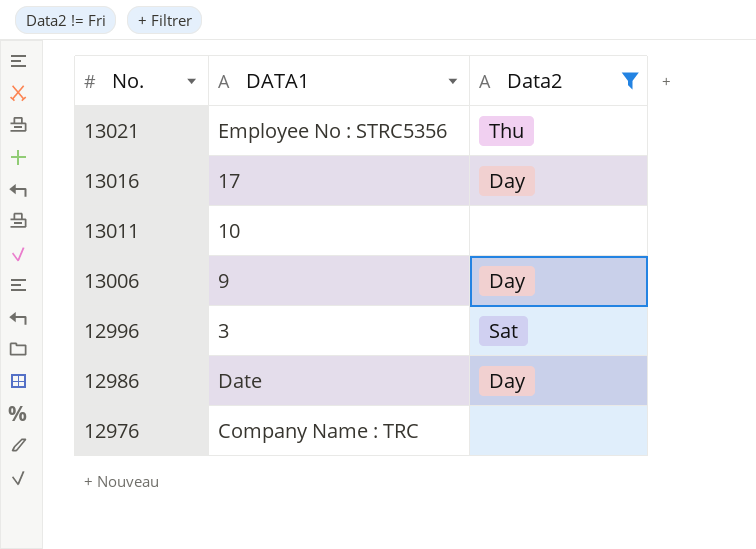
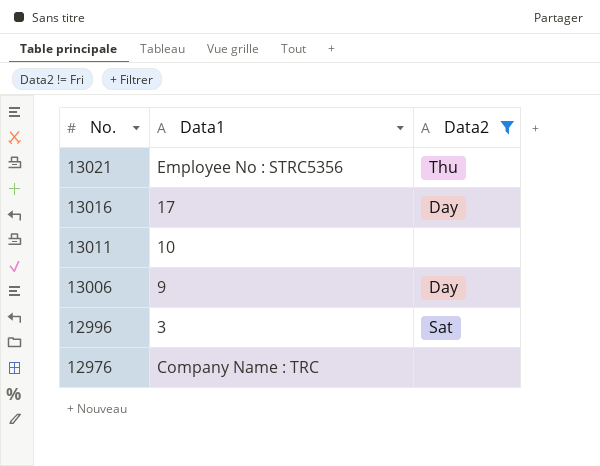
column name: DATA1 -> Data1
row 12986: Date | Day -> none

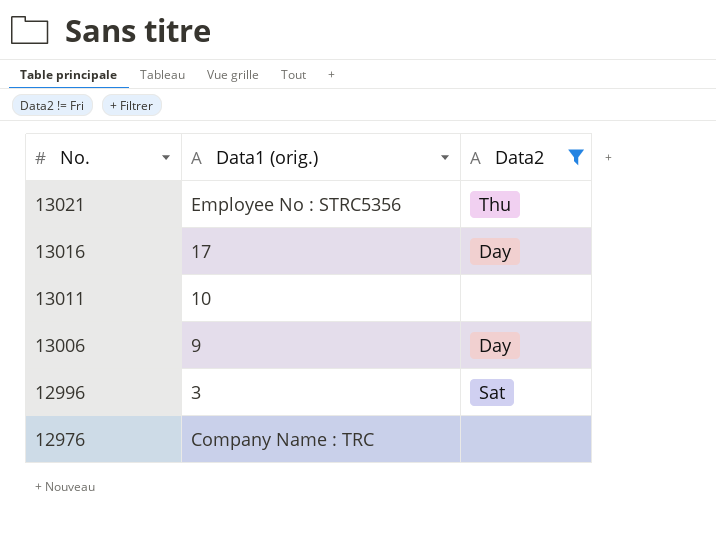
column name: Data1 -> Data1 (orig.)

